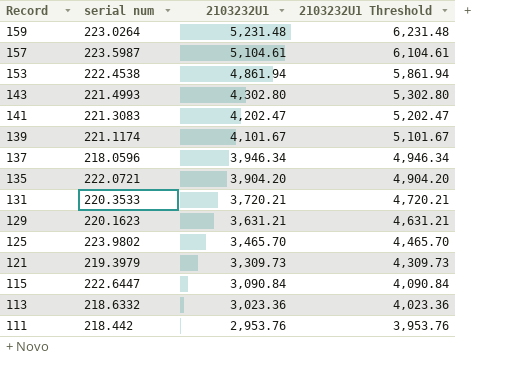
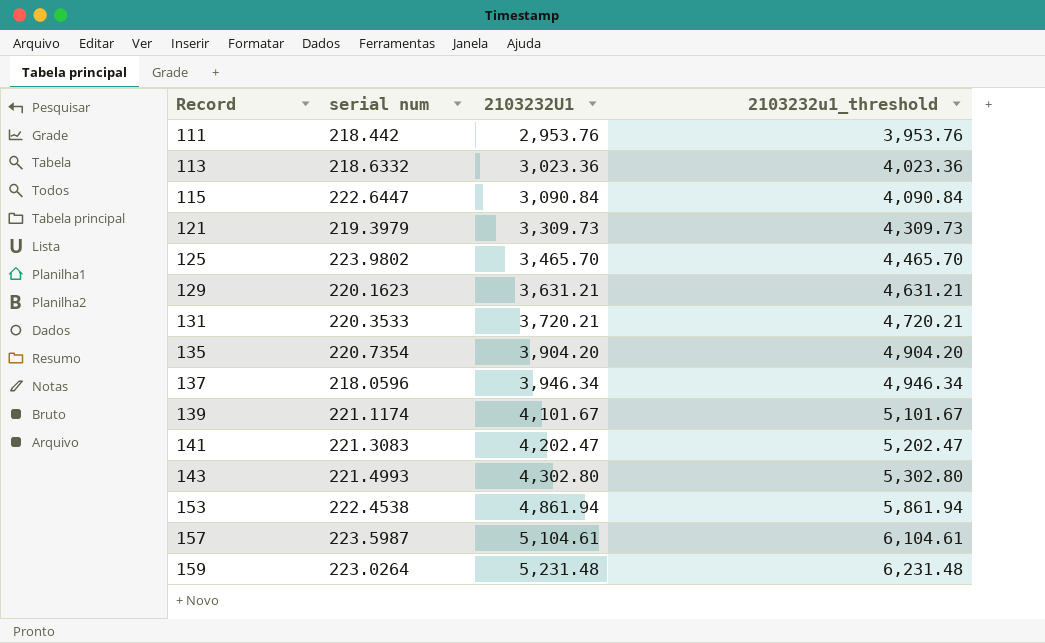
row order: Record descending -> Record ascending
column name: 2103232U1 Threshold -> 2103232u1_threshold
135 | serial num: 222.0721 -> 220.7354

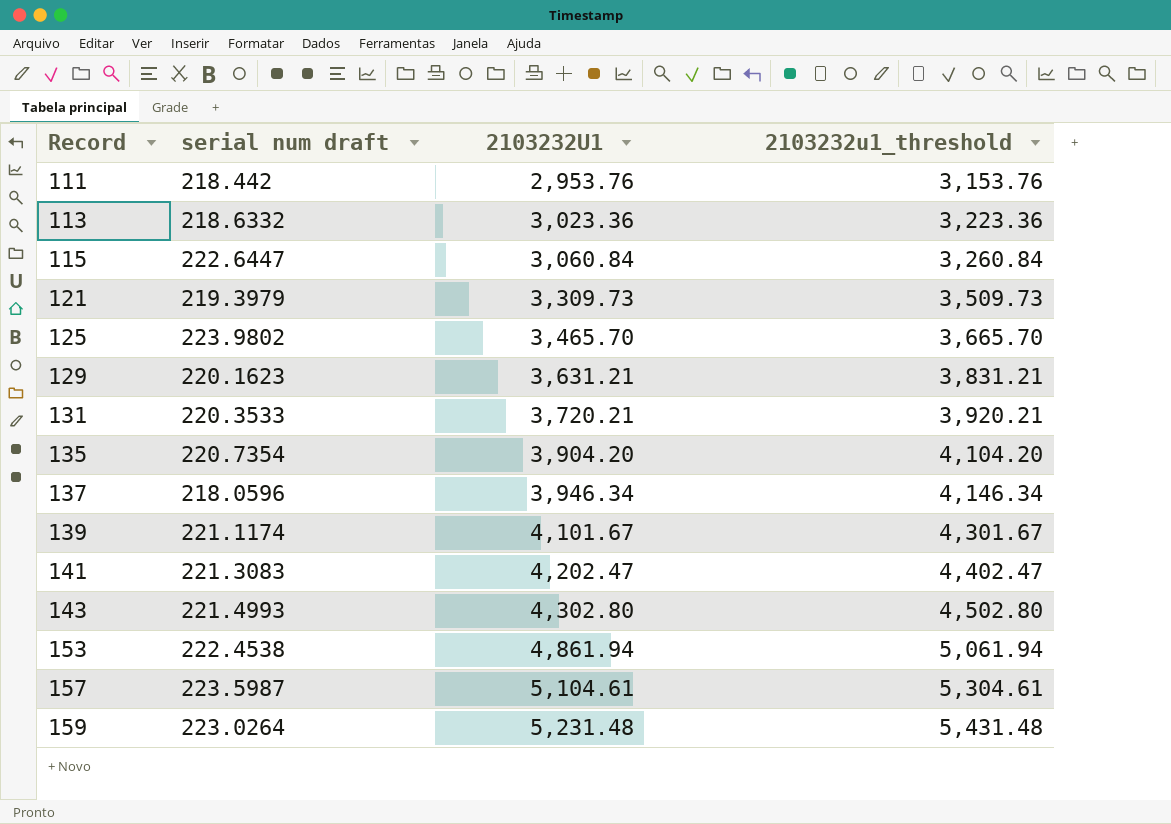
column name: serial num -> serial num draft
column 2103232u1_threshold | formula: [2103232U1] + 1000 -> [2103232U1] + 200
115 | 2103232U1: 3,090.84 -> 3,060.84

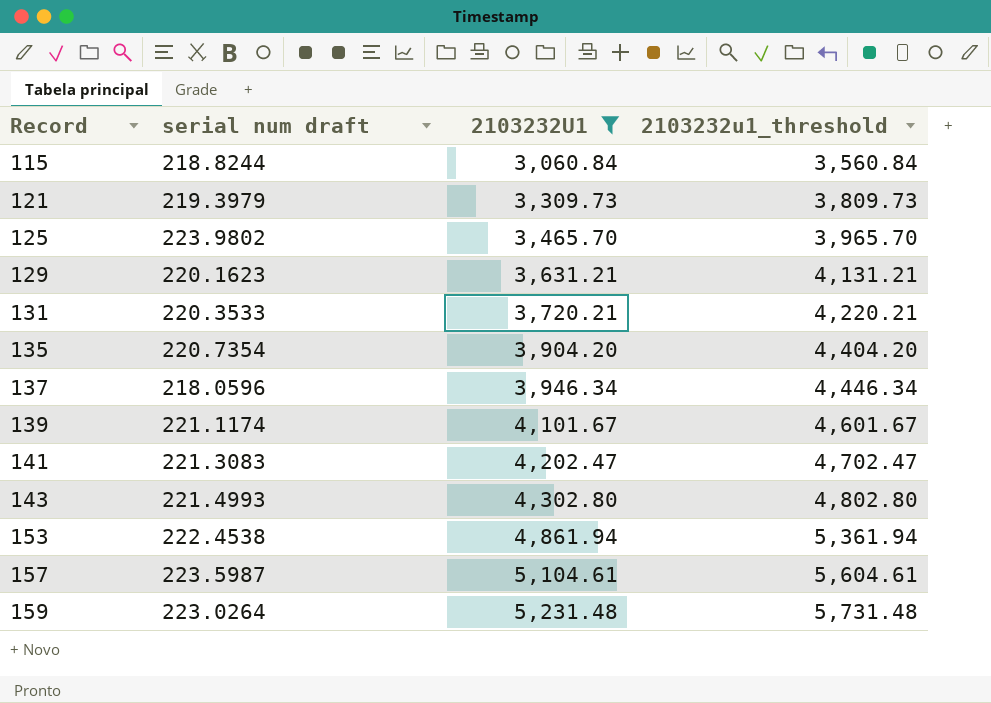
filter: none -> 2103232U1 >= 3,060.84
column 2103232u1_threshold | formula: [2103232U1] + 200 -> [2103232U1] + 500
115 | serial num draft: 222.6447 -> 218.8244

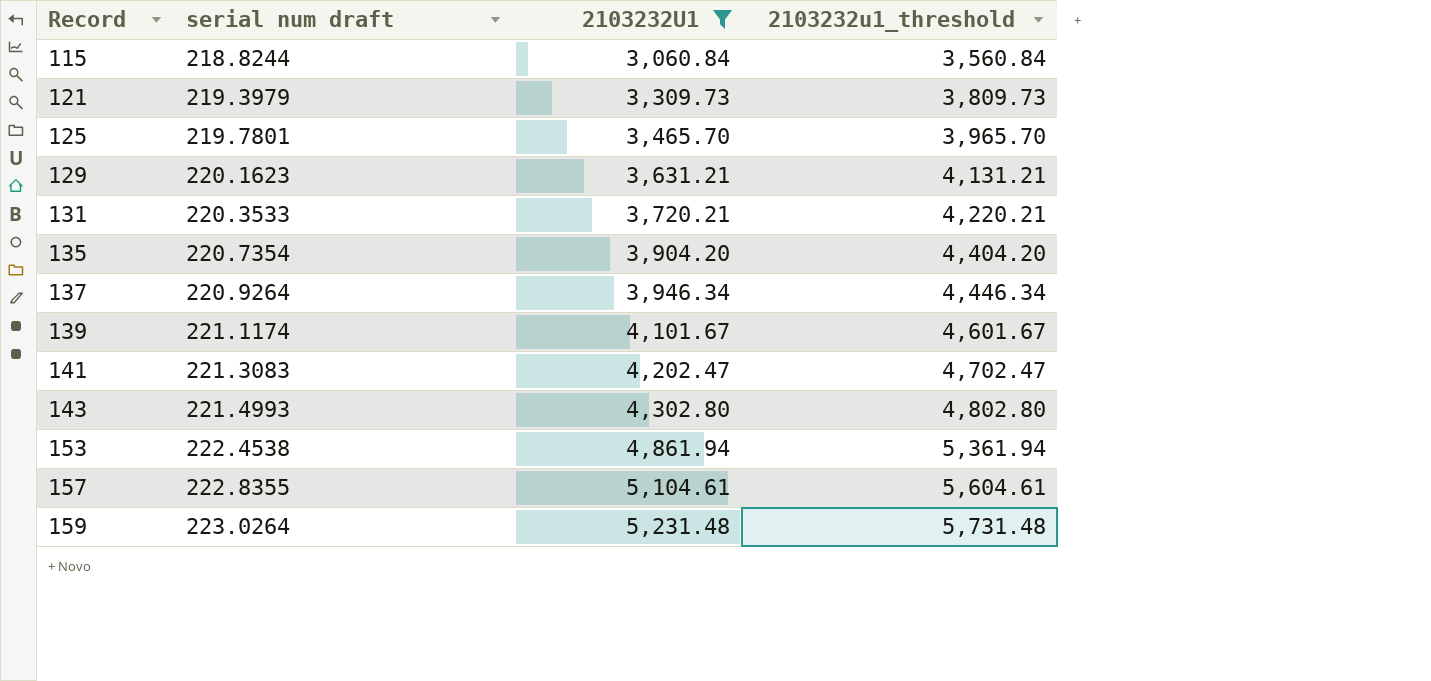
125 | serial num draft: 223.9802 -> 219.7801
137 | serial num draft: 218.0596 -> 220.9264
157 | serial num draft: 223.5987 -> 222.8355

